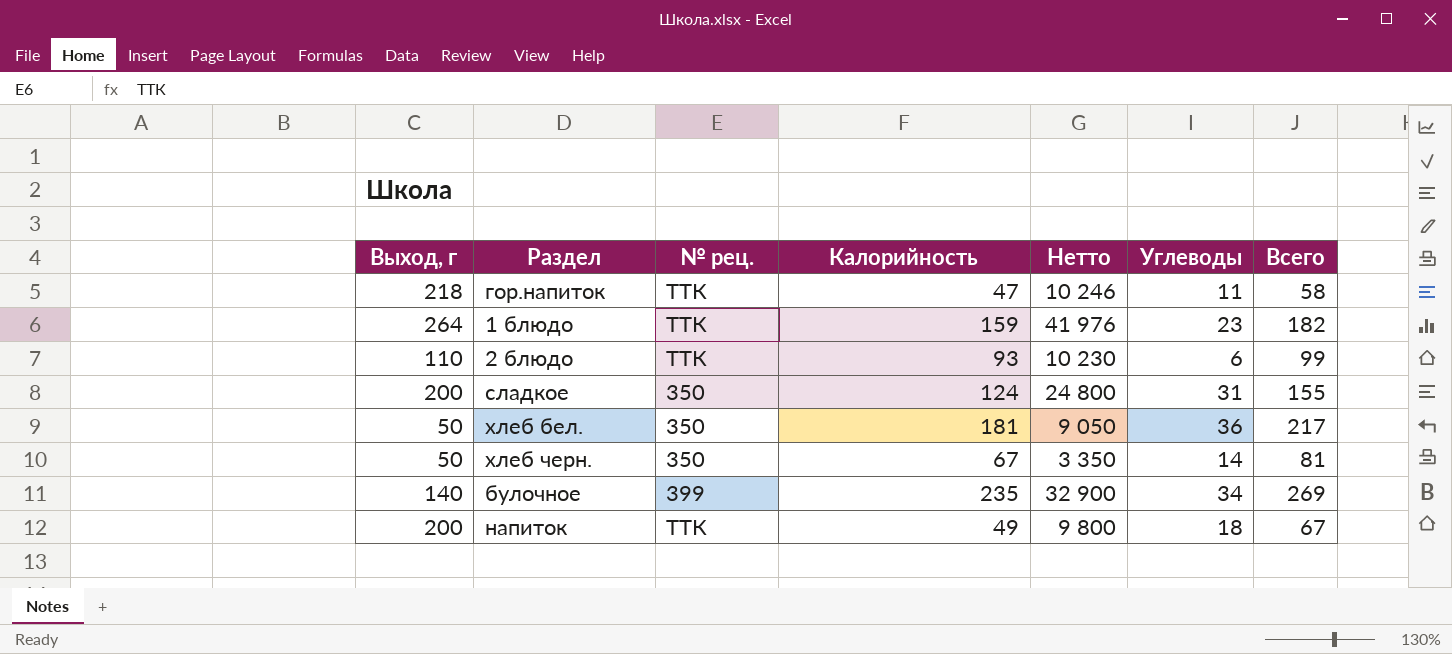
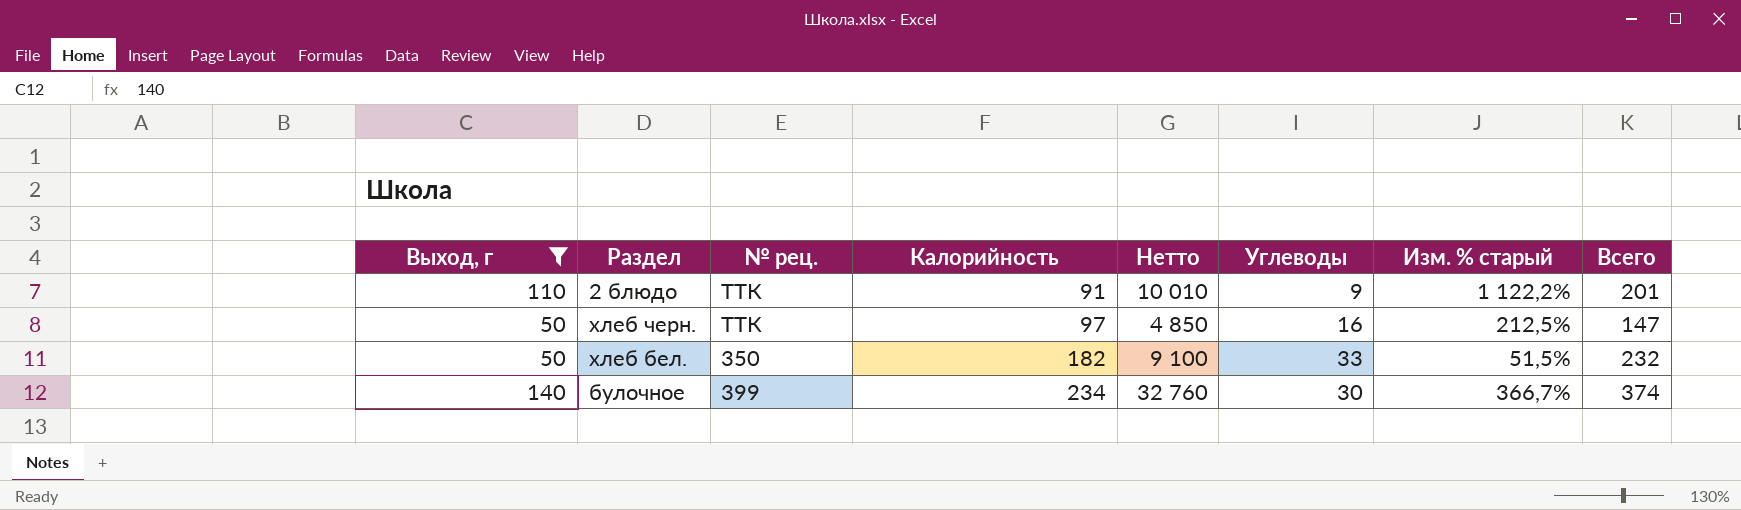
filter: none -> Выход, г <= 140
row order: none -> Калорийность ascending
column Изм. % старый | formula: none -> ([Выход, г] - [Углеводы]) / [Углеводы]
column Всего | formula: [Калорийность] + [Углеводы] -> [Выход, г] + [Калорийность]
2 блюдо | Калорийность: 93 -> 91
2 блюдо | Нетто: 10 230 -> 10 010
2 блюдо | Углеводы: 6 -> 9
хлеб черн. | № рец.: 350 -> ТТК
хлеб черн. | Калорийность: 67 -> 97
хлеб черн. | Нетто: 3 350 -> 4 850
хлеб черн. | Углеводы: 14 -> 16
хлеб бел. | Калорийность: 181 -> 182
хлеб бел. | Нетто: 9 050 -> 9 100
хлеб бел. | Углеводы: 36 -> 33
булочное | Калорийность: 235 -> 234
булочное | Нетто: 32 900 -> 32 760
булочное | Углеводы: 34 -> 30

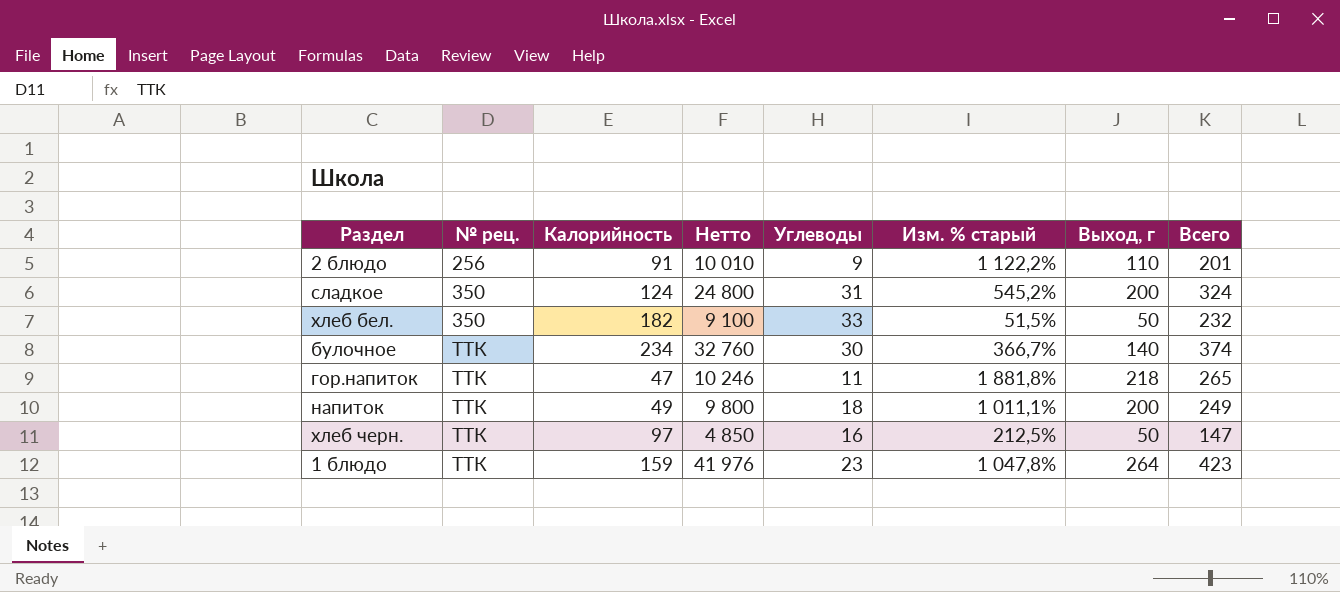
filter: Выход, г <= 140 -> none
row order: Калорийность ascending -> № рец. ascending
column Выход, г | position: 1 -> 7
2 блюдо | № рец.: ТТК -> 256
булочное | № рец.: 399 -> ТТК

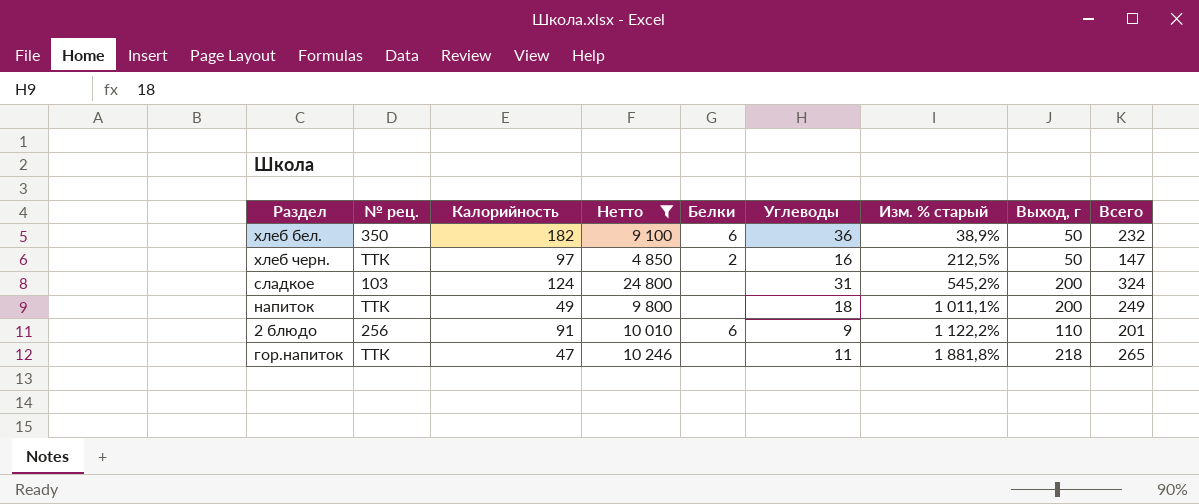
filter: none -> Нетто <= 24 800
row order: № рец. ascending -> Изм. % старый ascending
column Белки | position: none -> 5
хлеб бел. | Углеводы: 33 -> 36
хлеб бел. | Изм. % старый: 51,5% -> 38,9%
сладкое | № рец.: 350 -> 103

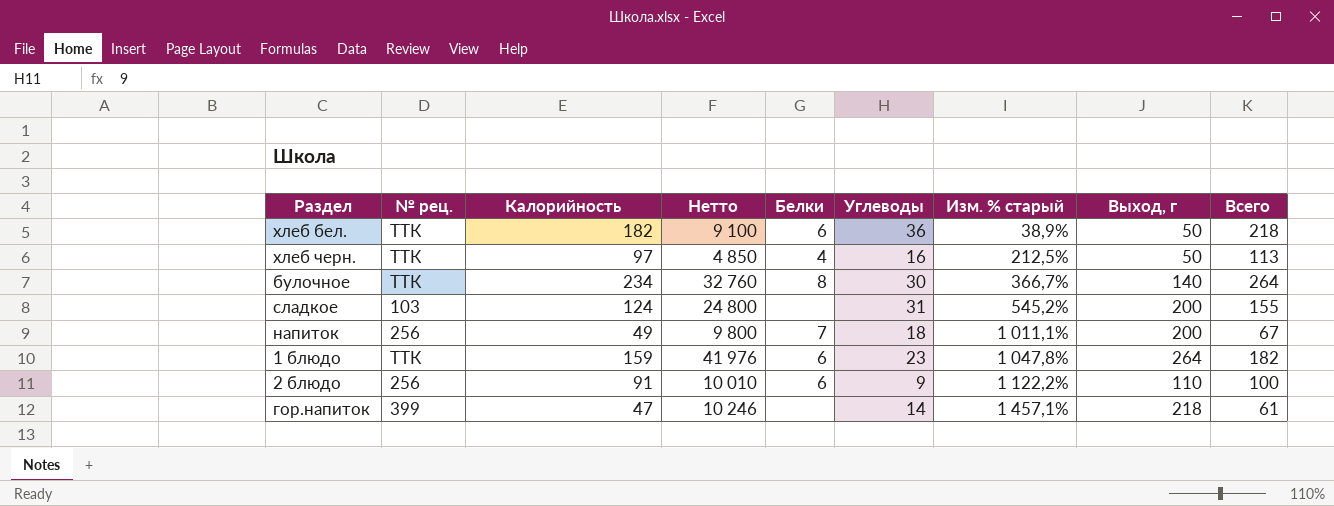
filter: Нетто <= 24 800 -> none
column Всего | formula: [Калорийность] + [Выход, г] -> [Калорийность] + [Углеводы]
хлеб бел. | № рец.: 350 -> ТТК
хлеб черн. | Белки: 2 -> 4
напиток | № рец.: ТТК -> 256
напиток | Белки: none -> 7
гор.напиток | № рец.: ТТК -> 399
гор.напиток | Углеводы: 11 -> 14
гор.напиток | Изм. % старый: 1 881,8% -> 1 457,1%

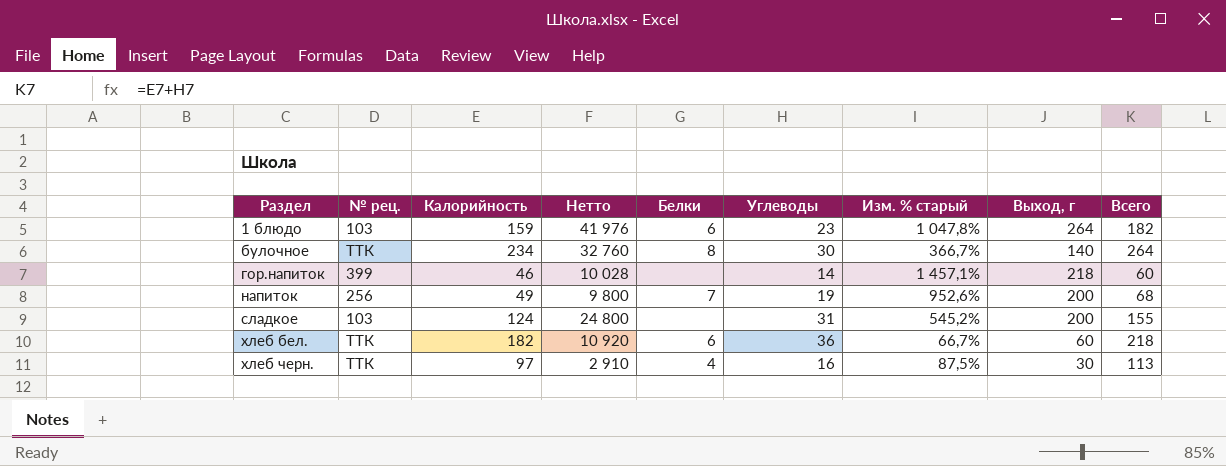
row order: Изм. % старый ascending -> Раздел ascending
row 2 блюдо: 256 | 91 | 10 010 | 6 | 9 | 1 122,2% | 110 | 100 -> none
1 блюдо | № рец.: ТТК -> 103
гор.напиток | Калорийность: 47 -> 46
гор.напиток | Нетто: 10 246 -> 10 028
гор.напиток | Всего: 61 -> 60
напиток | Углеводы: 18 -> 19
напиток | Изм. % старый: 1 011,1% -> 952,6%
напиток | Всего: 67 -> 68
хлеб бел. | Нетто: 9 100 -> 10 920
хлеб бел. | Изм. % старый: 38,9% -> 66,7%
хлеб бел. | Выход, г: 50 -> 60
хлеб черн. | Нетто: 4 850 -> 2 910
хлеб черн. | Изм. % старый: 212,5% -> 87,5%
хлеб черн. | Выход, г: 50 -> 30

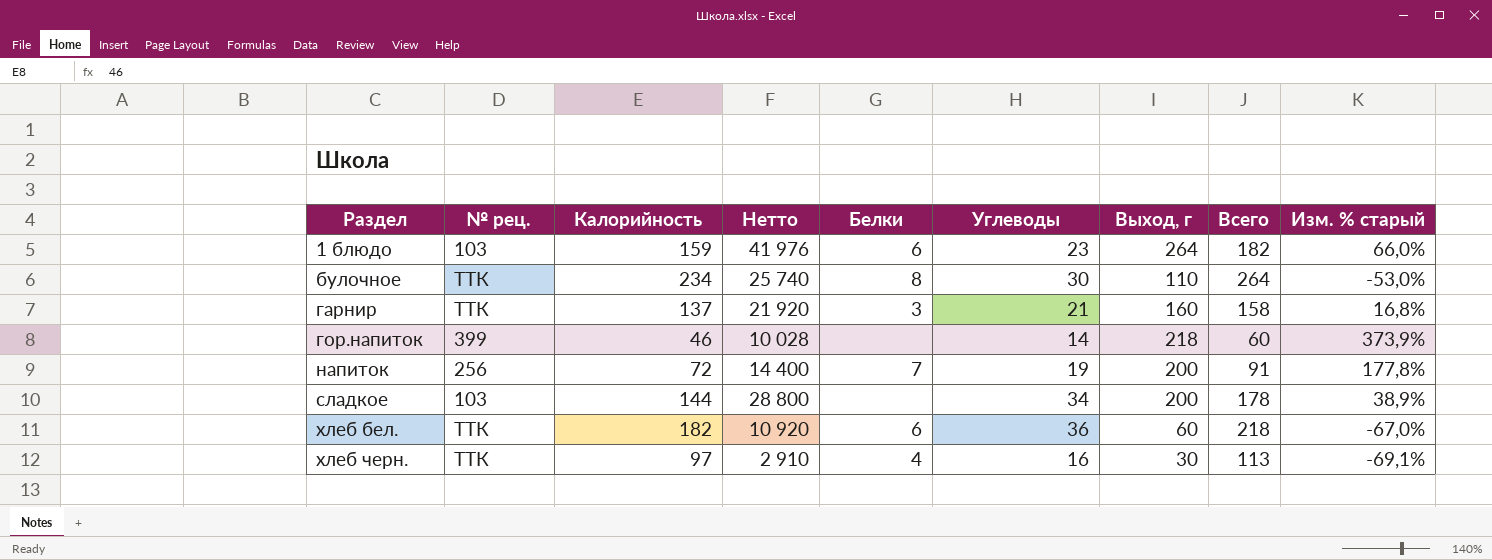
column Изм. % старый | formula: ([Выход, г] - [Углеводы]) / [Углеводы] -> ([Выход, г] - [Калорийность]) / [Калорийность]
column Изм. % старый | position: 7 -> 9
булочное | Нетто: 32 760 -> 25 740
булочное | Выход, г: 140 -> 110
row гарнир: none -> ТТК | 137 | 21 920 | 3 | 21 | 160 | 158 | 16,8%
напиток | Калорийность: 49 -> 72
напиток | Нетто: 9 800 -> 14 400
напиток | Всего: 68 -> 91
сладкое | Калорийность: 124 -> 144
сладкое | Нетто: 24 800 -> 28 800
сладкое | Углеводы: 31 -> 34
сладкое | Всего: 155 -> 178

